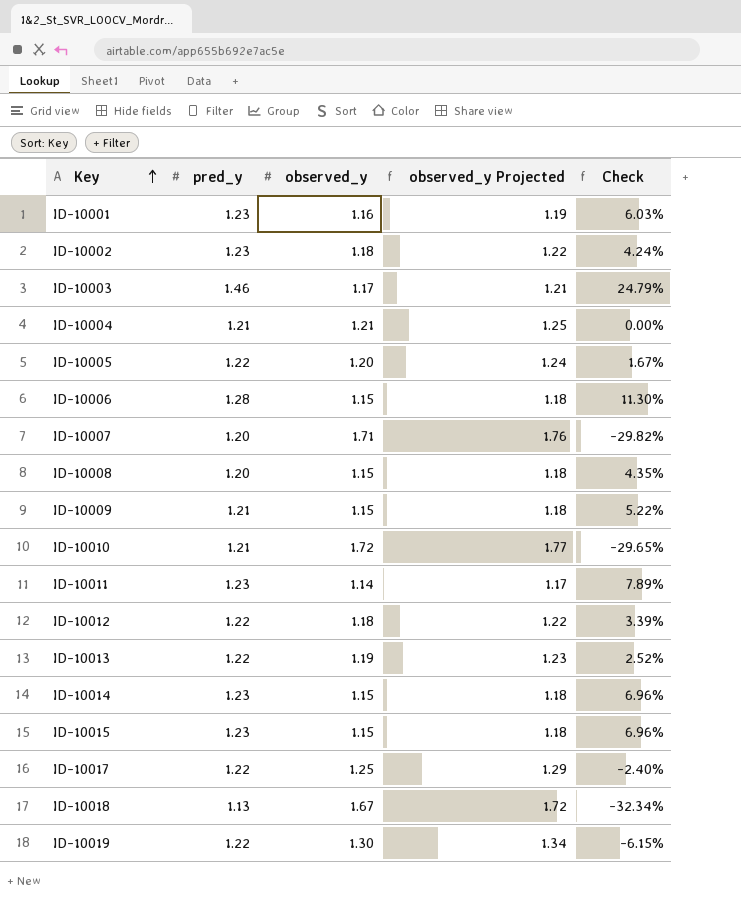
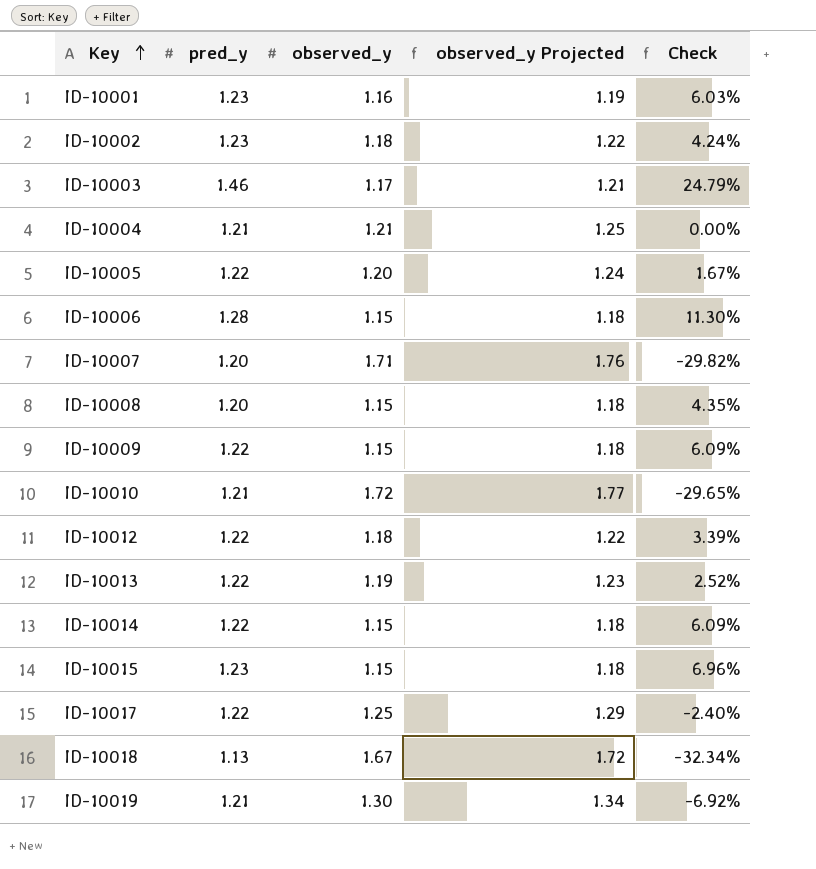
row ID-10011: 1.23 | 1.14 | 1.17 | 7.89% -> none
ID-10009 | pred_y: 1.21 -> 1.22
ID-10009 | Check: 5.22% -> 6.09%
ID-10014 | pred_y: 1.23 -> 1.22
ID-10014 | Check: 6.96% -> 6.09%
ID-10019 | pred_y: 1.22 -> 1.21
ID-10019 | Check: -6.15% -> -6.92%

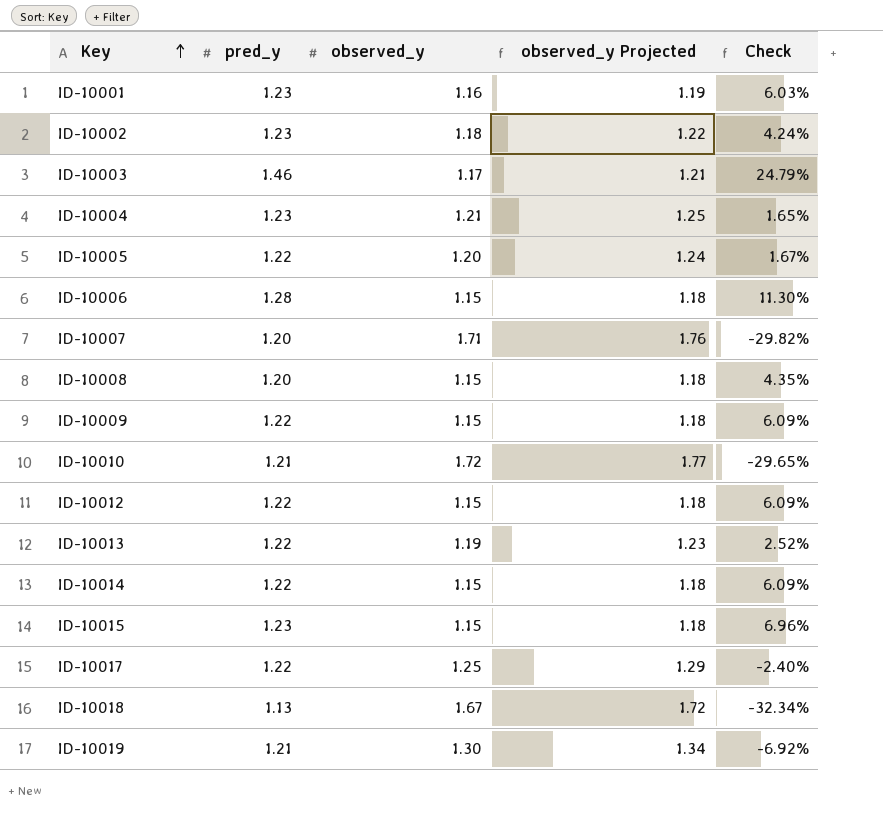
ID-10004 | pred_y: 1.21 -> 1.23
ID-10004 | Check: 0.00% -> 1.65%
ID-10012 | observed_y: 1.18 -> 1.15
ID-10012 | observed_y Projected: 1.22 -> 1.18
ID-10012 | Check: 3.39% -> 6.09%

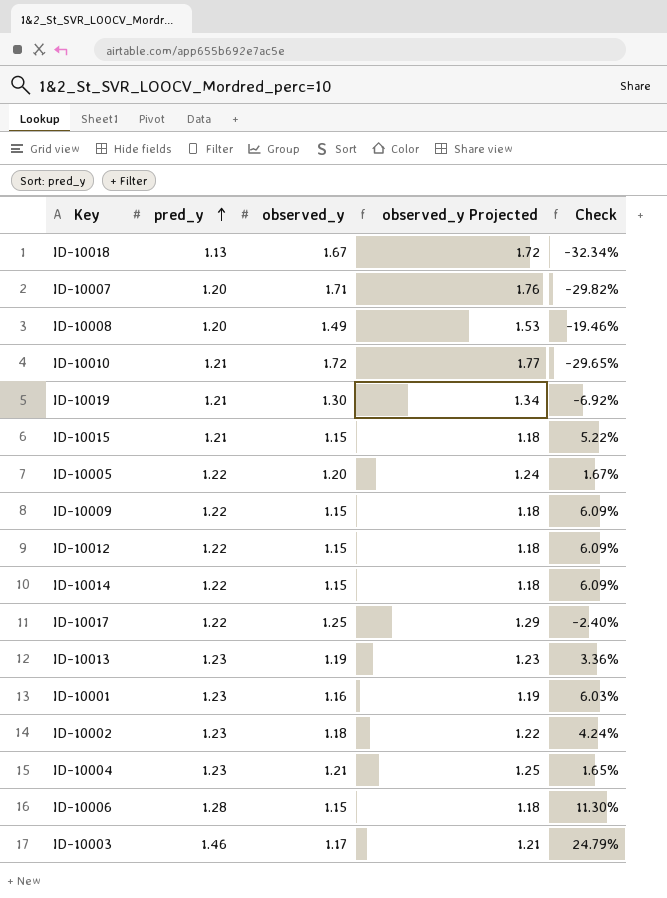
row order: Key ascending -> pred_y ascending
ID-10008 | observed_y: 1.15 -> 1.49
ID-10008 | observed_y Projected: 1.18 -> 1.53
ID-10008 | Check: 4.35% -> -19.46%
ID-10015 | pred_y: 1.23 -> 1.21
ID-10015 | Check: 6.96% -> 5.22%
ID-10013 | pred_y: 1.22 -> 1.23
ID-10013 | Check: 2.52% -> 3.36%

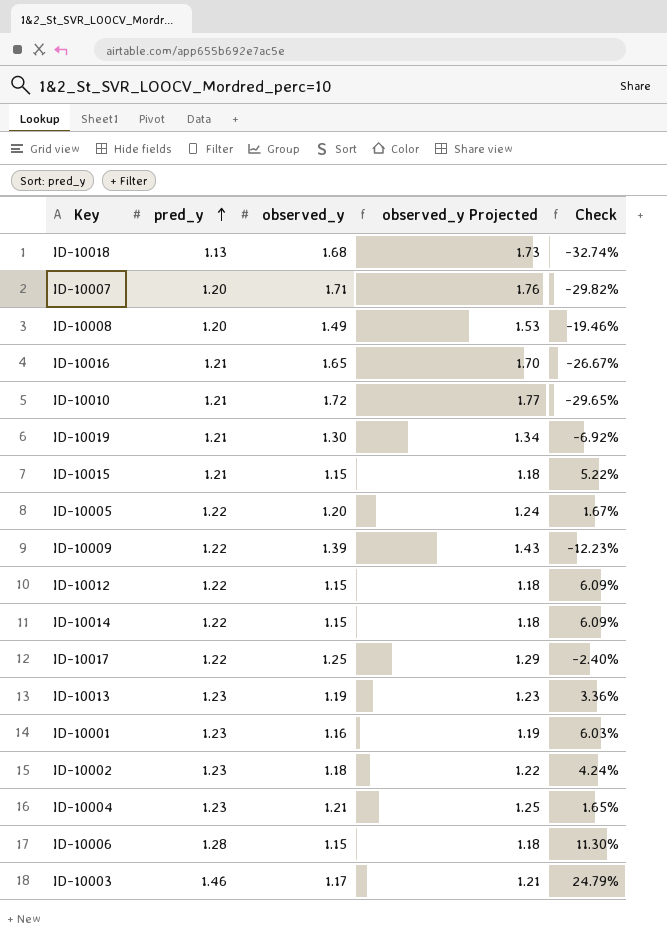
ID-10018 | observed_y: 1.67 -> 1.68
ID-10018 | observed_y Projected: 1.72 -> 1.73
ID-10018 | Check: -32.34% -> -32.74%
row ID-10016: none -> 1.21 | 1.65 | 1.70 | -26.67%
ID-10009 | observed_y: 1.15 -> 1.39
ID-10009 | observed_y Projected: 1.18 -> 1.43
ID-10009 | Check: 6.09% -> -12.23%

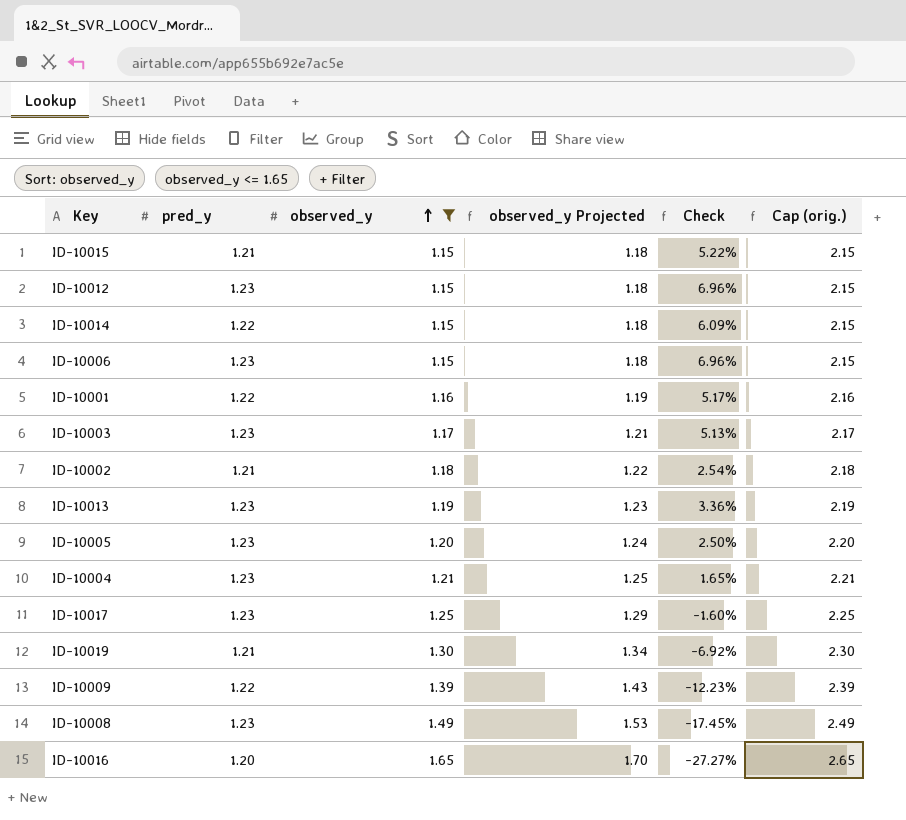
filter: none -> observed_y <= 1.65
row order: pred_y ascending -> observed_y ascending
column Cap (orig.) | formula: none -> [observed_y] + 1
ID-10012 | pred_y: 1.22 -> 1.23
ID-10012 | Check: 6.09% -> 6.96%
ID-10006 | pred_y: 1.28 -> 1.23
ID-10006 | Check: 11.30% -> 6.96%
ID-10001 | pred_y: 1.23 -> 1.22
ID-10001 | Check: 6.03% -> 5.17%
ID-10003 | pred_y: 1.46 -> 1.23
ID-10003 | Check: 24.79% -> 5.13%
ID-10002 | pred_y: 1.23 -> 1.21
ID-10002 | Check: 4.24% -> 2.54%
ID-10005 | pred_y: 1.22 -> 1.23
ID-10005 | Check: 1.67% -> 2.50%
ID-10017 | pred_y: 1.22 -> 1.23
ID-10017 | Check: -2.40% -> -1.60%
ID-10008 | pred_y: 1.20 -> 1.23
ID-10008 | Check: -19.46% -> -17.45%
ID-10016 | pred_y: 1.21 -> 1.20
ID-10016 | Check: -26.67% -> -27.27%

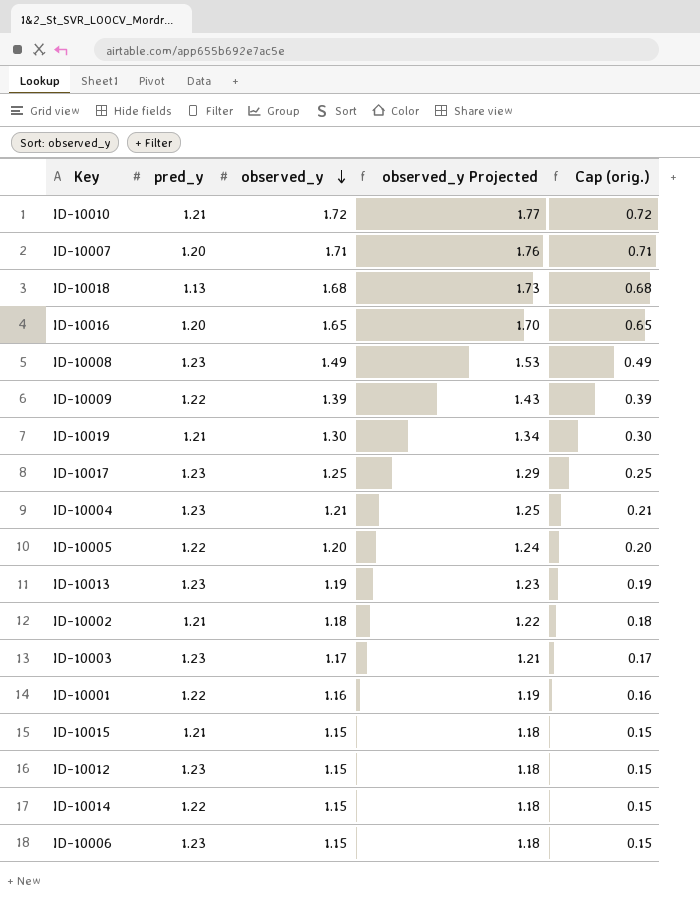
filter: observed_y <= 1.65 -> none
row order: observed_y ascending -> observed_y descending
column Check | formula: ([pred_y] - [observed_y]) / [observed_y] -> none
column Cap (orig.) | formula: [observed_y] + 1 -> [observed_y] - 1
ID-10005 | pred_y: 1.23 -> 1.22

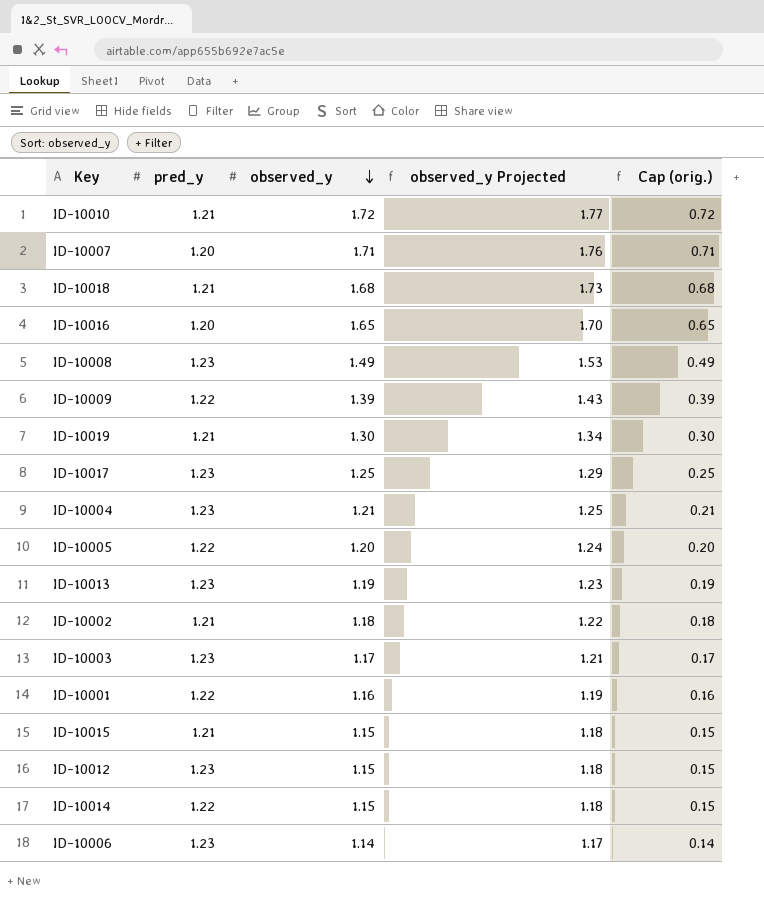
ID-10018 | pred_y: 1.13 -> 1.21
ID-10006 | observed_y: 1.15 -> 1.14
ID-10006 | observed_y Projected: 1.18 -> 1.17
ID-10006 | Cap (orig.): 0.15 -> 0.14

